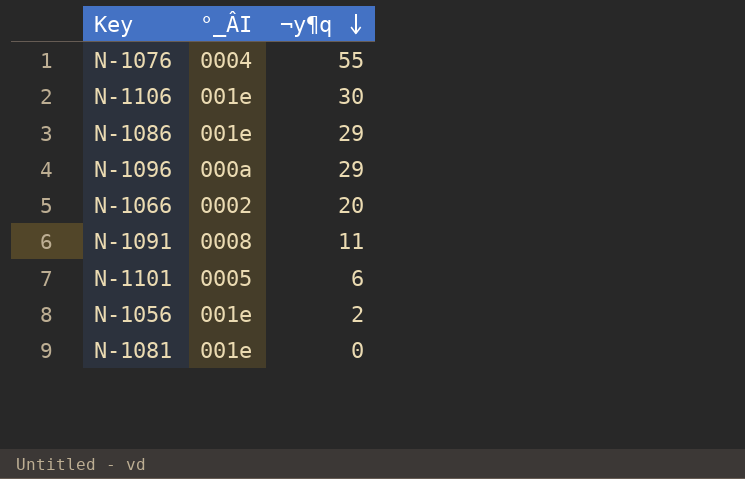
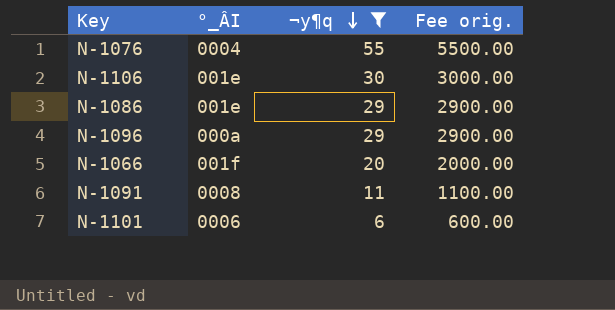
filter: none -> ¬y¶q >= 6
column Fee orig. | formula: none -> [¬y¶q] * 100
N-1066 | °_ÂI: 0002 -> 001f
N-1101 | °_ÂI: 0005 -> 0006

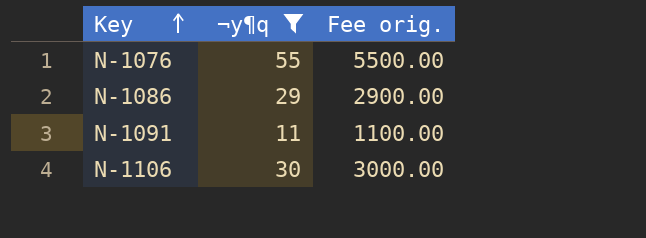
row order: ¬y¶q descending -> Key ascending
column °_ÂI | position: 2 -> none
row N-1096: 000a | 29 | 2900.00 -> none
row N-1066: 001f | 20 | 2000.00 -> none
row N-1101: 0006 | 6 | 600.00 -> none

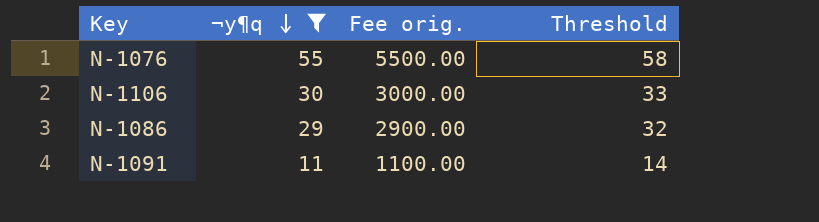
row order: Key ascending -> ¬y¶q descending
column Threshold | formula: none -> [¬y¶q] + 3

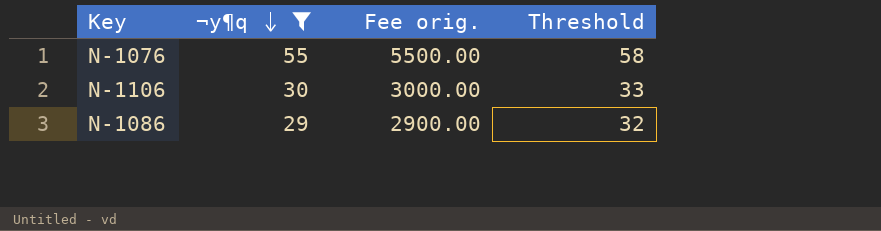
row N-1091: 11 | 1100.00 | 14 -> none

